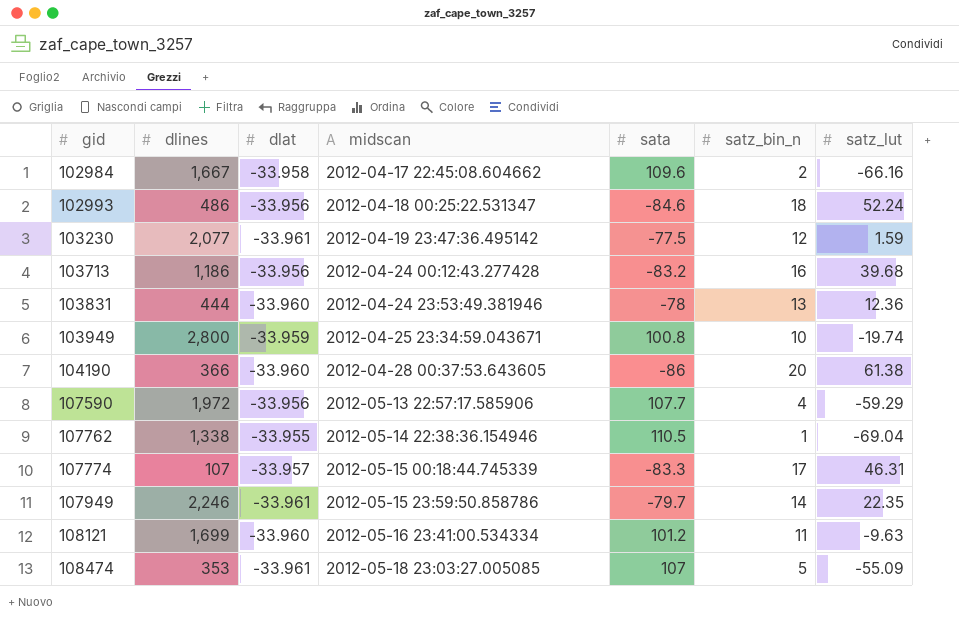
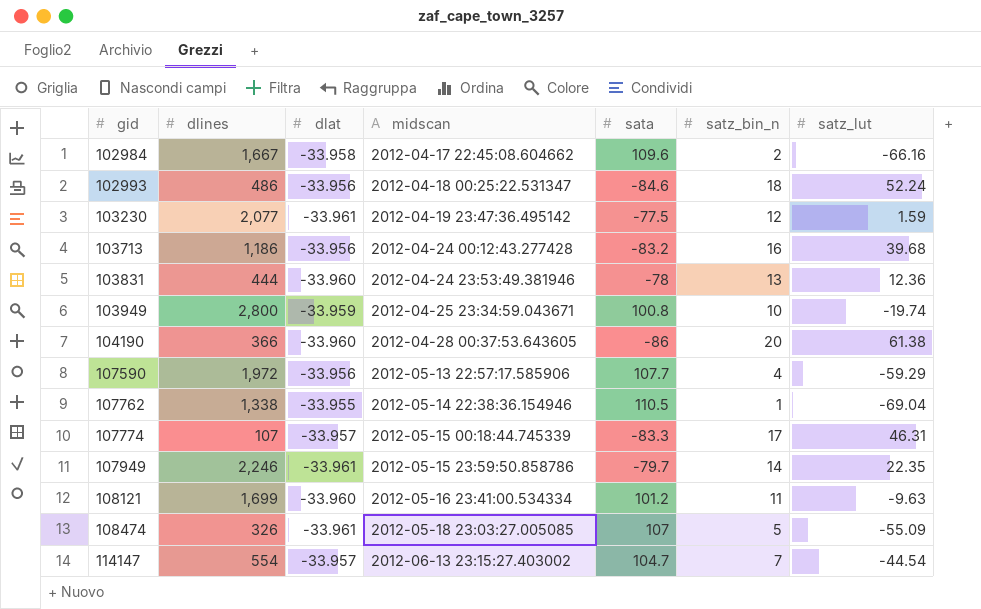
108474 | dlines: 353 -> 326
row 114147: none -> 554 | -33.957 | 2012-06-13 23:15:27.403002 | 104.7 | 7 | -44.54

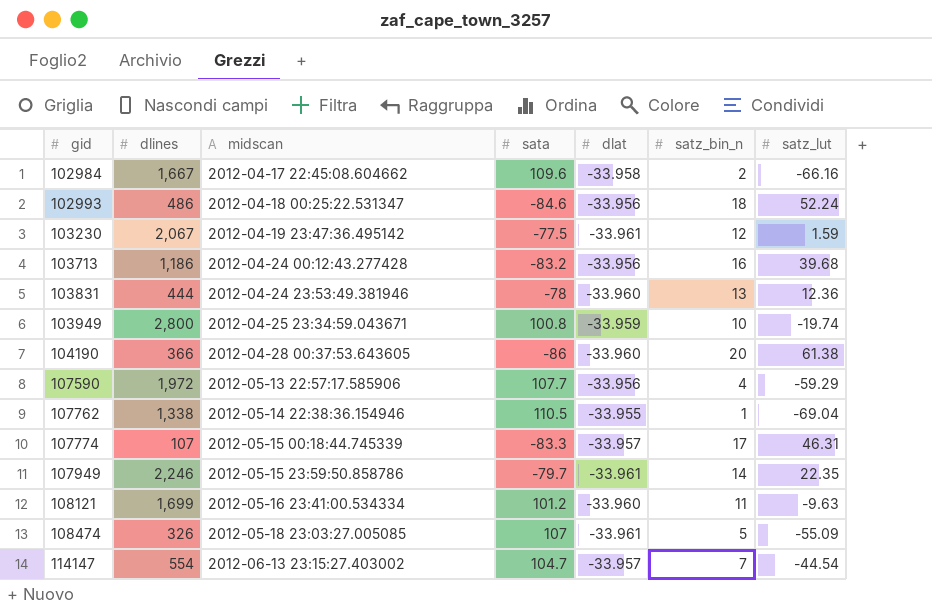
column dlat | position: 3 -> 5
103230 | dlines: 2,077 -> 2,067

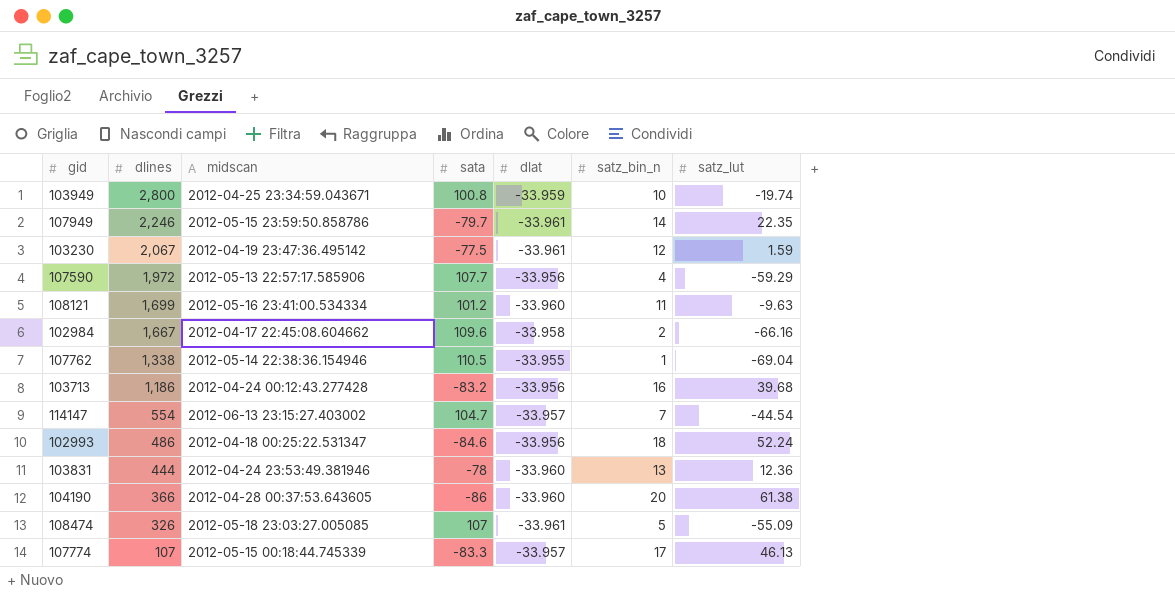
row order: gid ascending -> dlines descending
107774 | satz_lut: 46.31 -> 46.13

